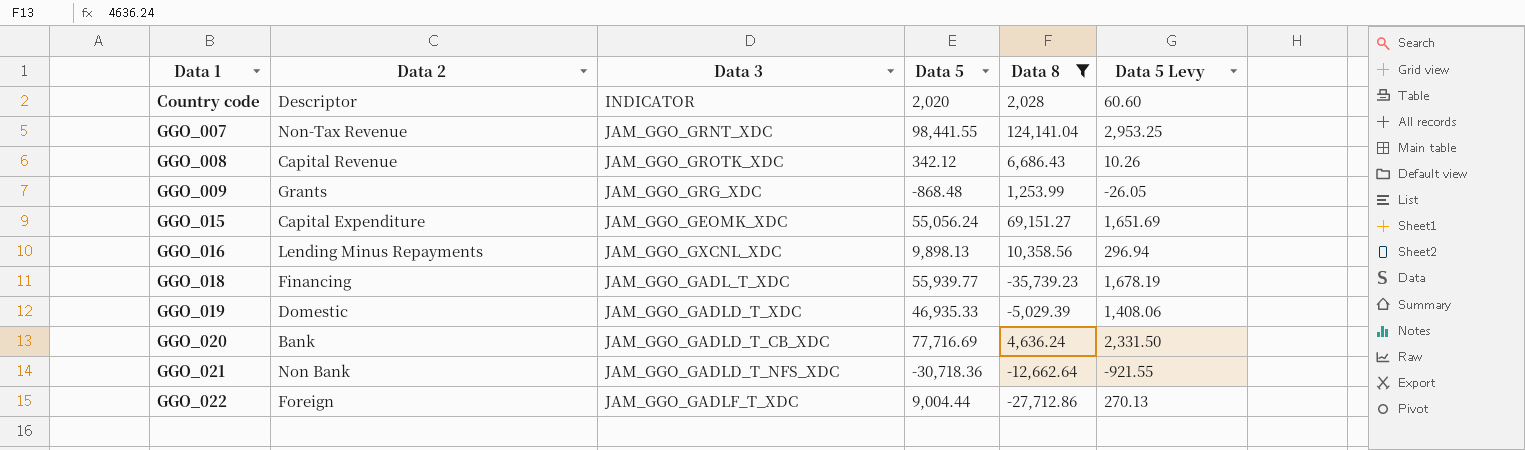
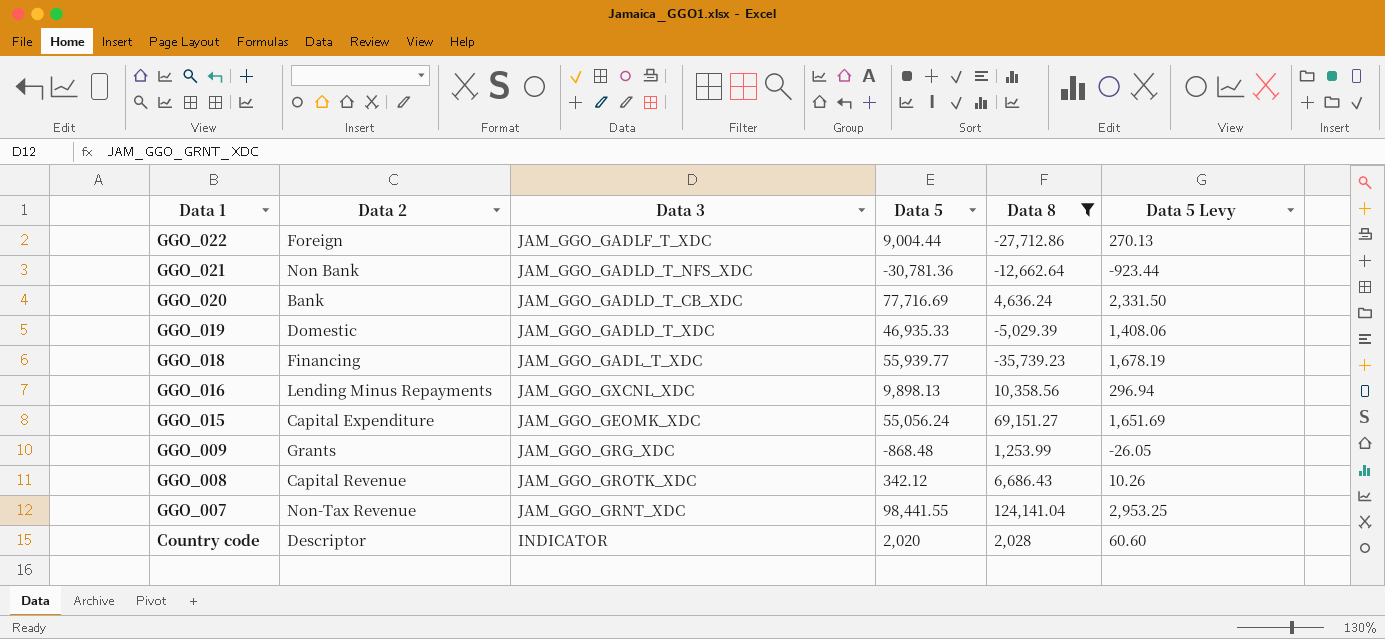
row order: Data 1 ascending -> Data 1 descending
GGO_021 | Data 5: -30,718.36 -> -30,781.36
GGO_021 | Data 5 Levy: -921.55 -> -923.44

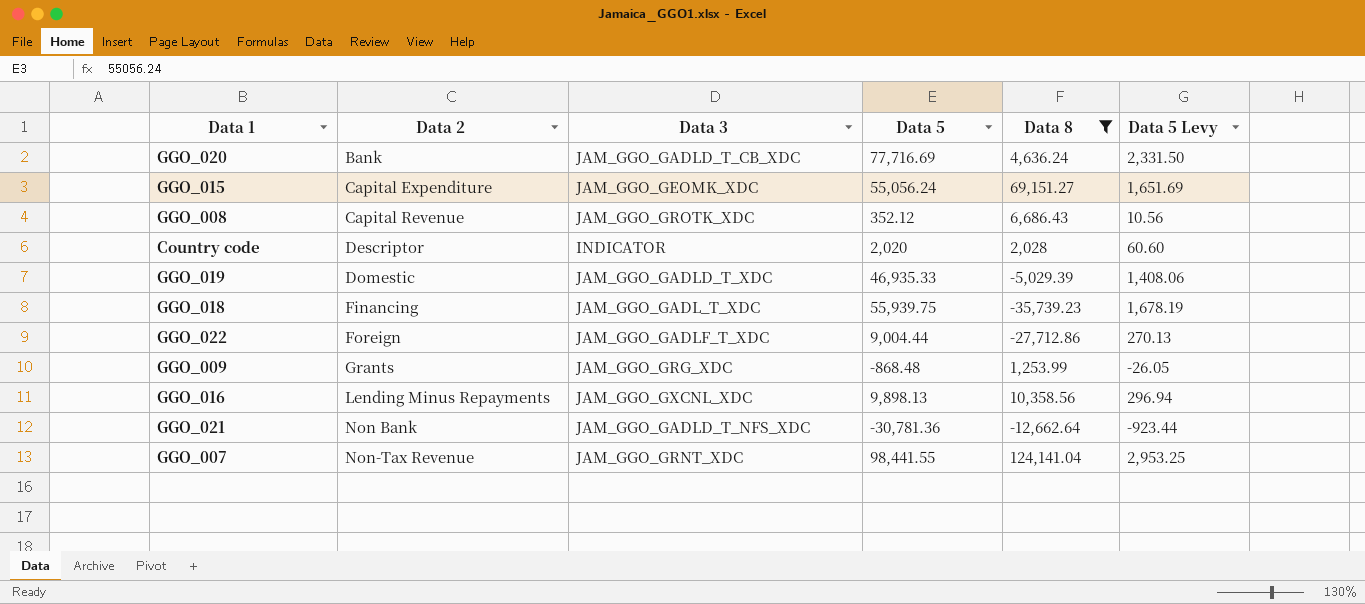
row order: Data 1 descending -> Data 2 ascending
GGO_008 | Data 5: 342.12 -> 352.12
GGO_008 | Data 5 Levy: 10.26 -> 10.56
GGO_018 | Data 5: 55,939.77 -> 55,939.75

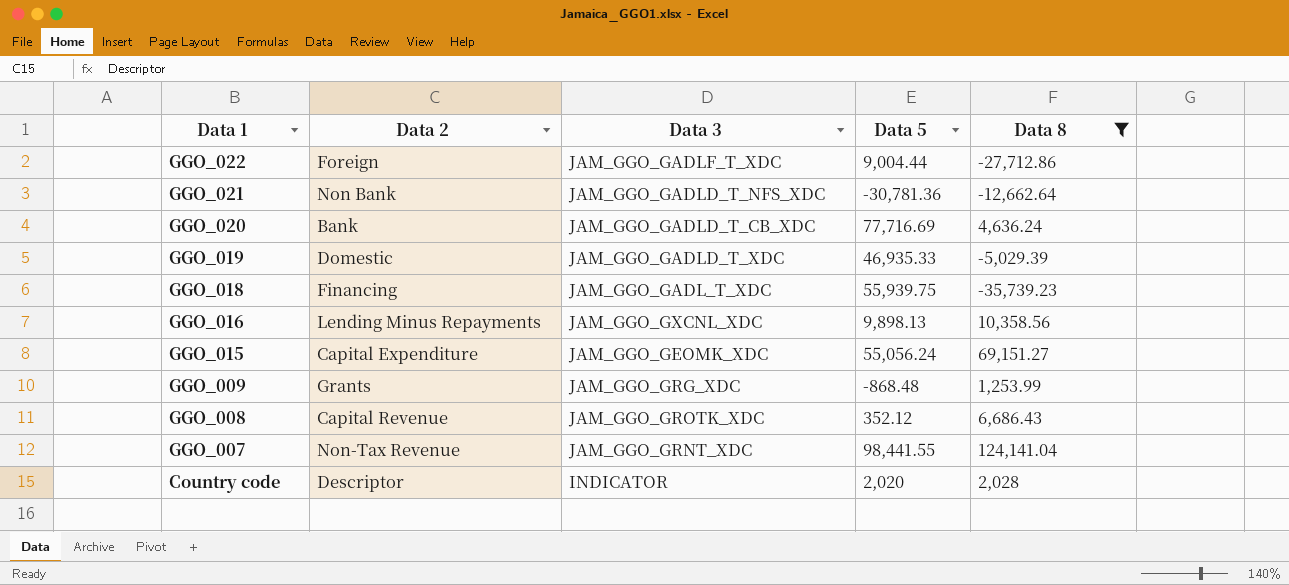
row order: Data 2 ascending -> Data 1 descending
column Data 5 Levy | formula: [Data 5] * 0.03 -> none

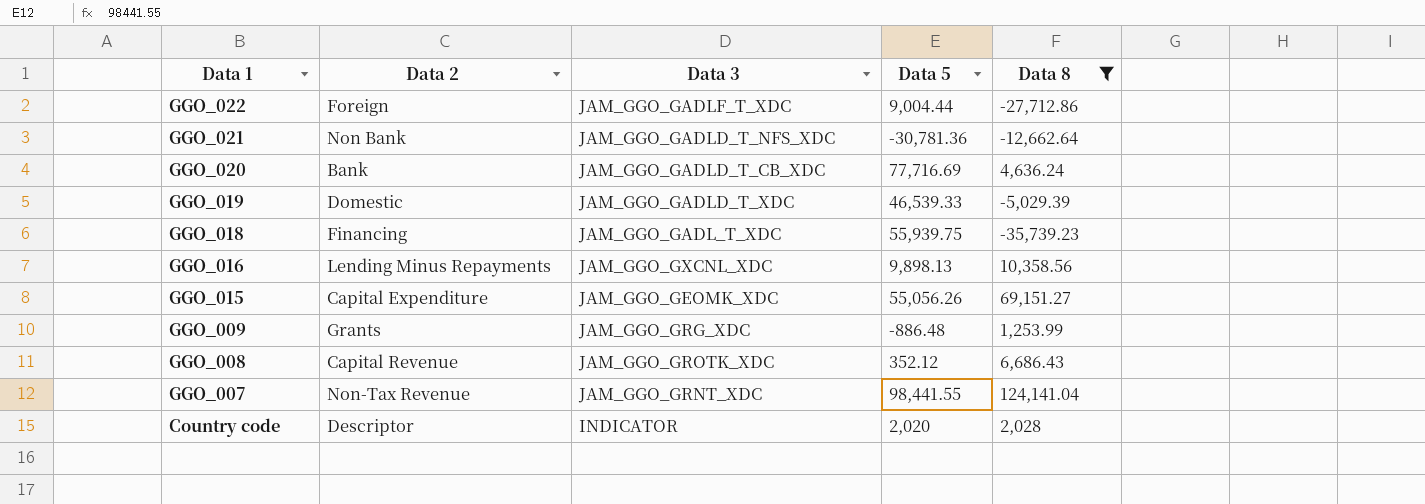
GGO_019 | Data 5: 46,935.33 -> 46,539.33
GGO_015 | Data 5: 55,056.24 -> 55,056.26
GGO_009 | Data 5: -868.48 -> -886.48

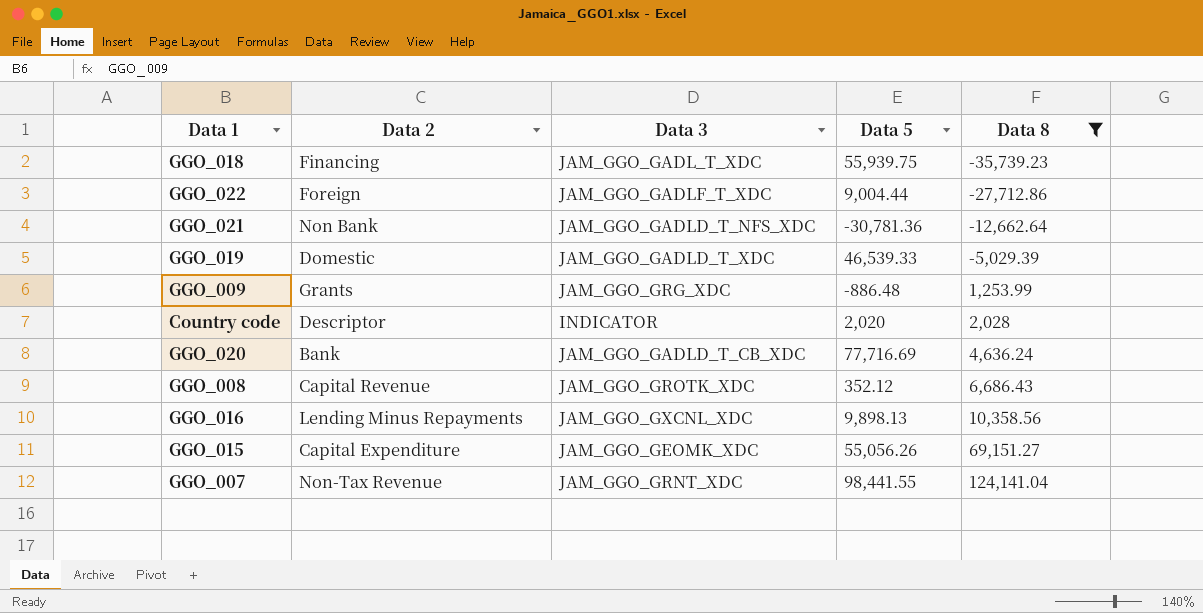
row order: Data 1 descending -> Data 8 ascending

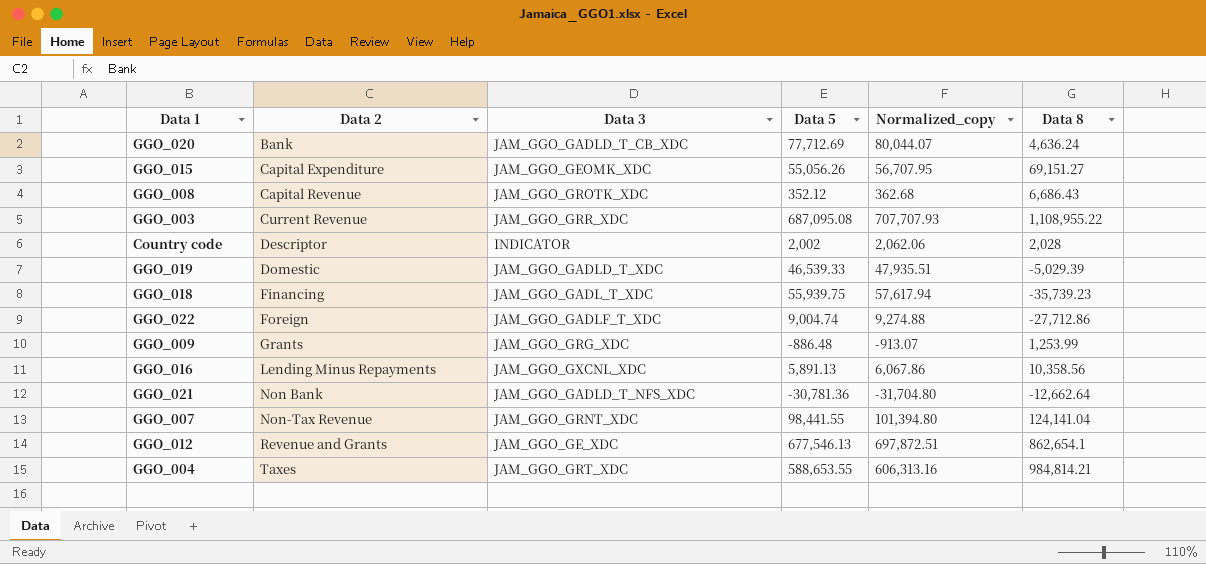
filter: Data 8 <= 124,141.04 -> none
row order: Data 8 ascending -> Data 2 ascending
column Normalized_copy | formula: none -> [Data 5] * 1.03
GGO_020 | Data 5: 77,716.69 -> 77,712.69
Country code | Data 5: 2,020 -> 2,002
GGO_022 | Data 5: 9,004.44 -> 9,004.74
GGO_016 | Data 5: 9,898.13 -> 5,891.13

